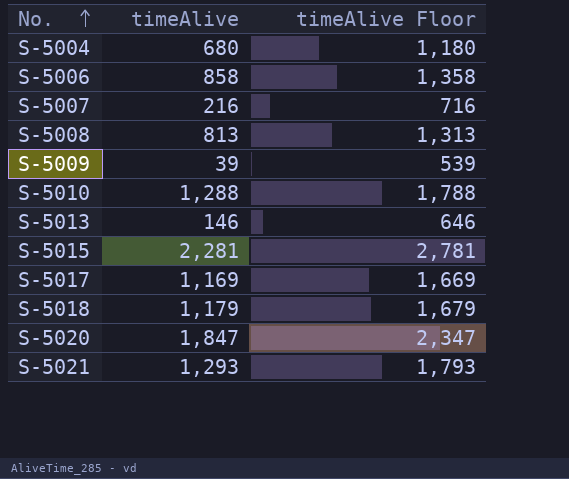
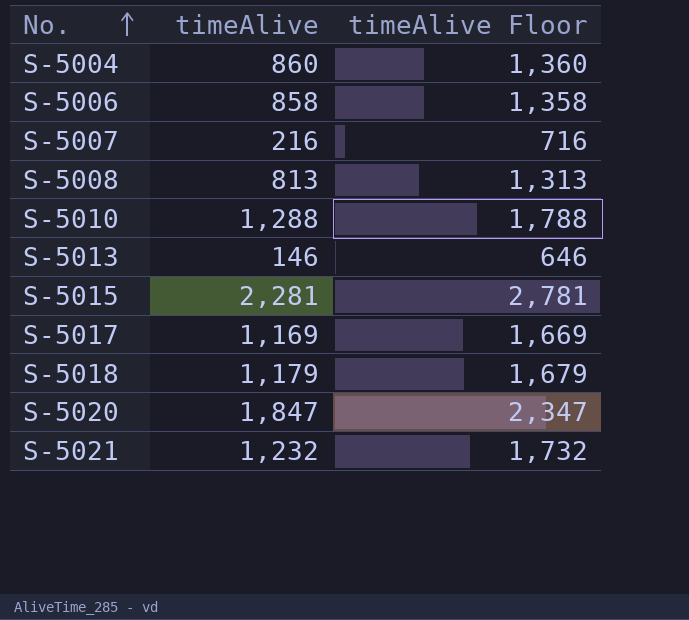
row S-5009: 39 | 539 -> none
S-5004 | timeAlive: 680 -> 860
S-5004 | timeAlive Floor: 1,180 -> 1,360
S-5021 | timeAlive: 1,293 -> 1,232
S-5021 | timeAlive Floor: 1,793 -> 1,732

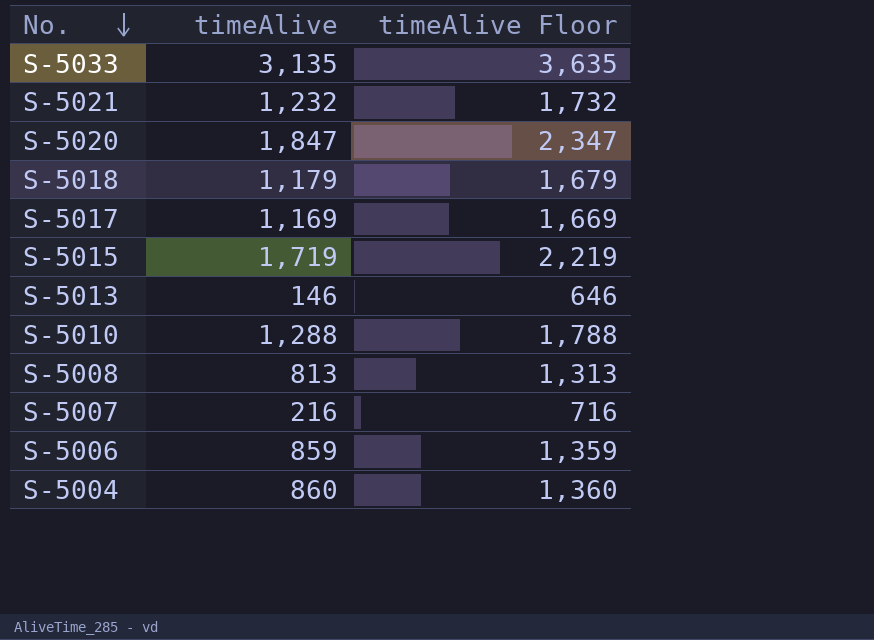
row order: No. ascending -> No. descending
row S-5033: none -> 3,135 | 3,635
S-5015 | timeAlive: 2,281 -> 1,719
S-5015 | timeAlive Floor: 2,781 -> 2,219
S-5006 | timeAlive: 858 -> 859
S-5006 | timeAlive Floor: 1,358 -> 1,359

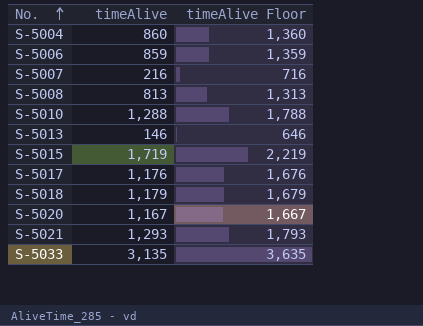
row order: No. descending -> No. ascending
S-5017 | timeAlive: 1,169 -> 1,176
S-5017 | timeAlive Floor: 1,669 -> 1,676
S-5020 | timeAlive: 1,847 -> 1,167
S-5020 | timeAlive Floor: 2,347 -> 1,667
S-5021 | timeAlive: 1,232 -> 1,293
S-5021 | timeAlive Floor: 1,732 -> 1,793

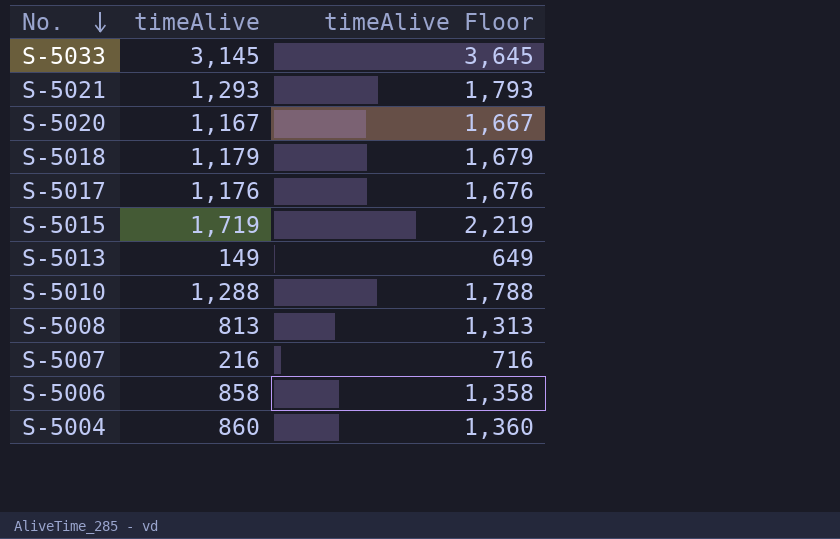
row order: No. ascending -> No. descending
S-5033 | timeAlive: 3,135 -> 3,145
S-5033 | timeAlive Floor: 3,635 -> 3,645
S-5013 | timeAlive: 146 -> 149
S-5013 | timeAlive Floor: 646 -> 649
S-5006 | timeAlive: 859 -> 858
S-5006 | timeAlive Floor: 1,359 -> 1,358

